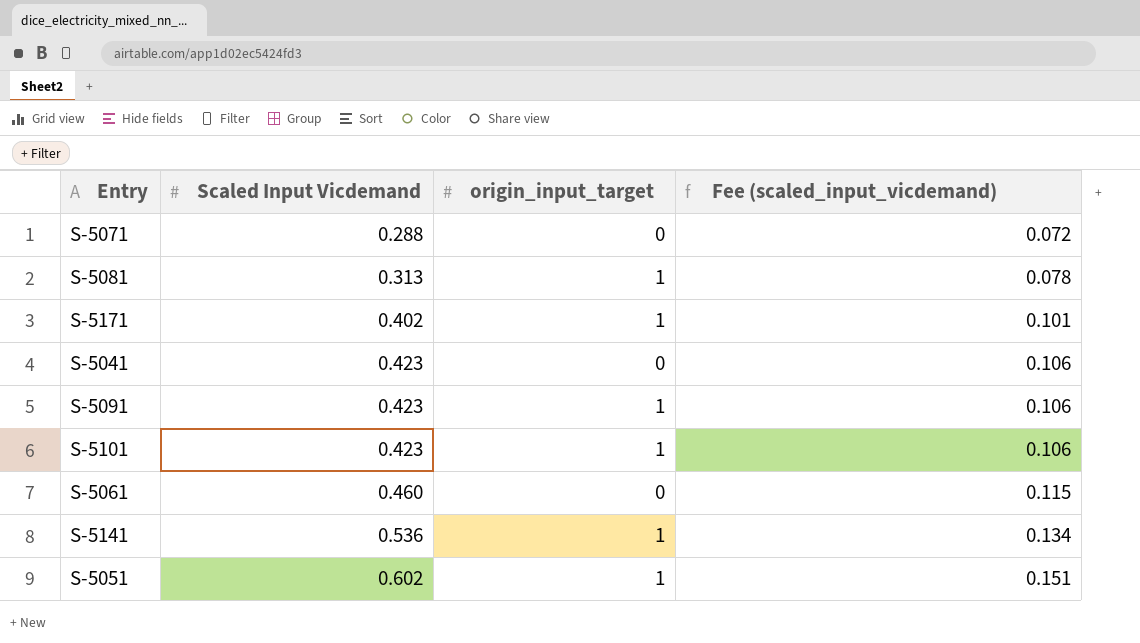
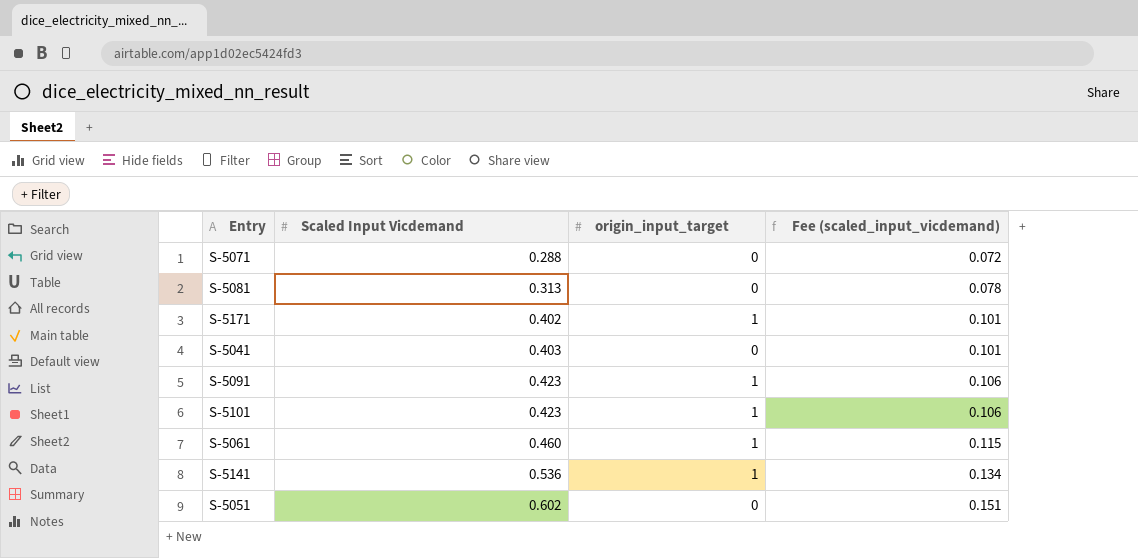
S-5081 | origin_input_target: 1 -> 0
S-5041 | Scaled Input Vicdemand: 0.423 -> 0.403
S-5041 | Fee (scaled_input_vicdemand): 0.106 -> 0.101
S-5061 | origin_input_target: 0 -> 1
S-5051 | origin_input_target: 1 -> 0

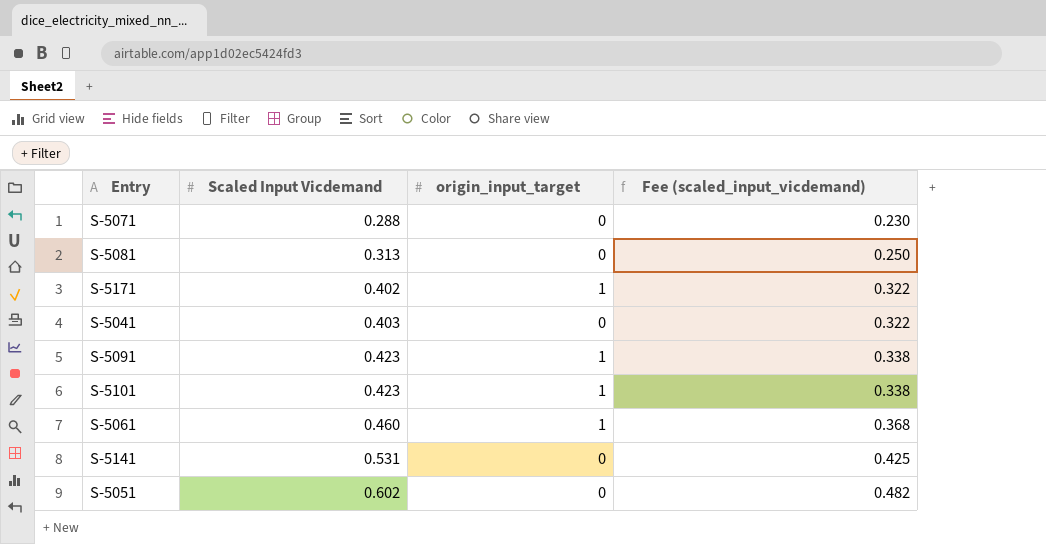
column Fee (scaled_input_vicdemand) | formula: [Scaled Input Vicdemand] * 0.25 -> [Scaled Input Vicdemand] * 0.8
S-5141 | Scaled Input Vicdemand: 0.536 -> 0.531
S-5141 | origin_input_target: 1 -> 0

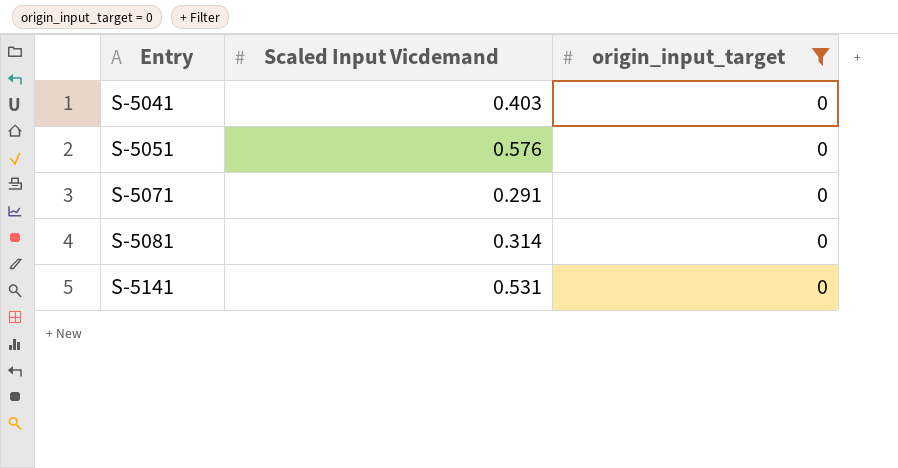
filter: none -> origin_input_target = 0
row order: Scaled Input Vicdemand ascending -> Entry ascending
column Fee (scaled_input_vicdemand) | formula: [Scaled Input Vicdemand] * 0.8 -> none
S-5051 | Scaled Input Vicdemand: 0.602 -> 0.576
S-5071 | Scaled Input Vicdemand: 0.288 -> 0.291
S-5081 | Scaled Input Vicdemand: 0.313 -> 0.314

